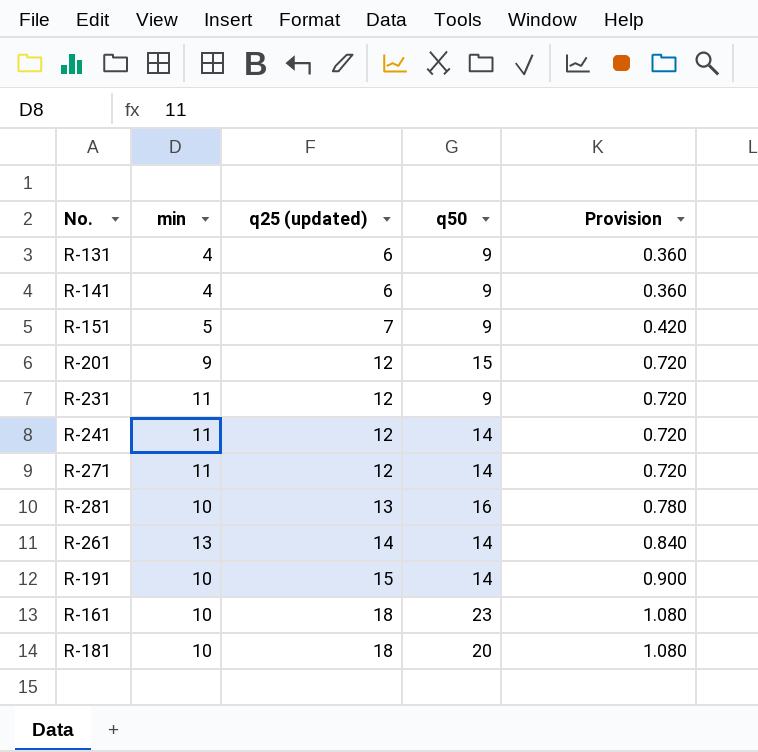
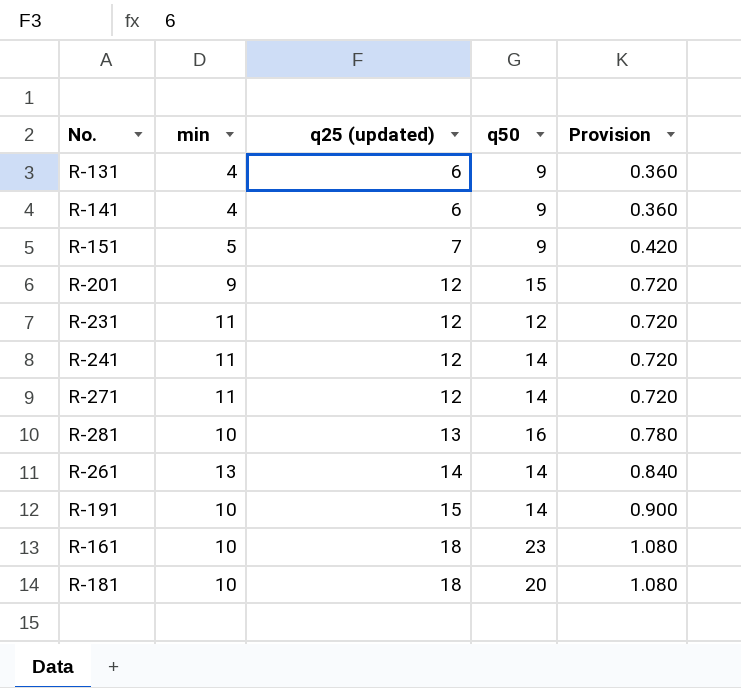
R-231 | q50: 9 -> 12

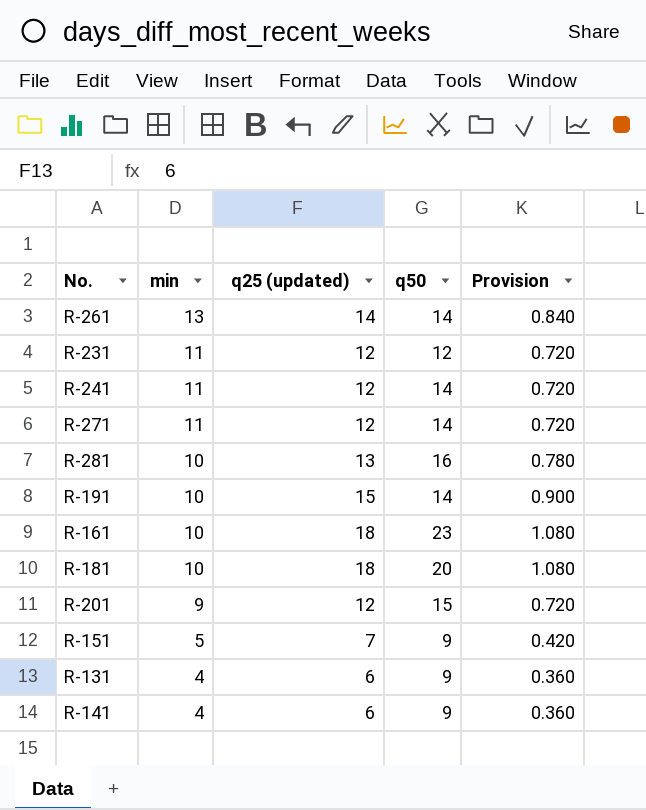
row order: q25 (updated) ascending -> min descending

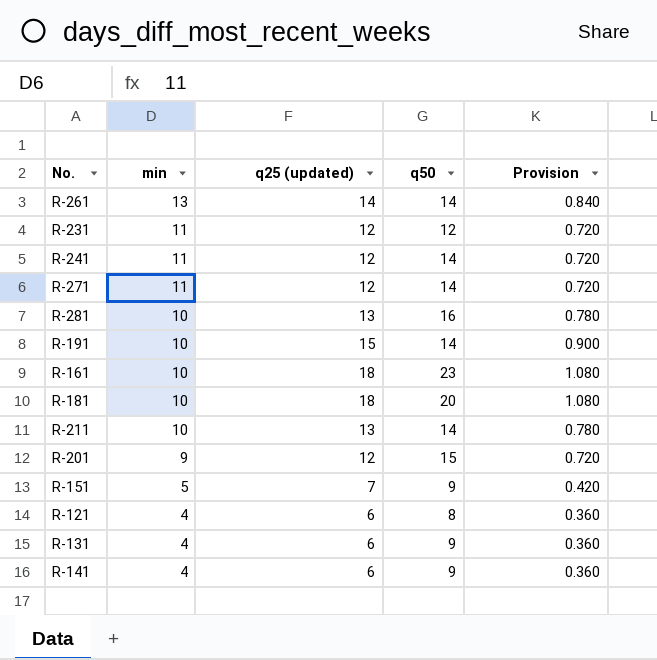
row R-211: none -> 10 | 13 | 14 | 0.780
row R-121: none -> 4 | 6 | 8 | 0.360

